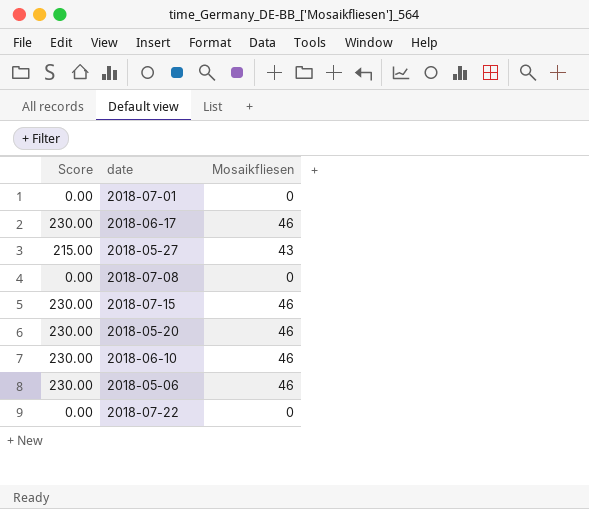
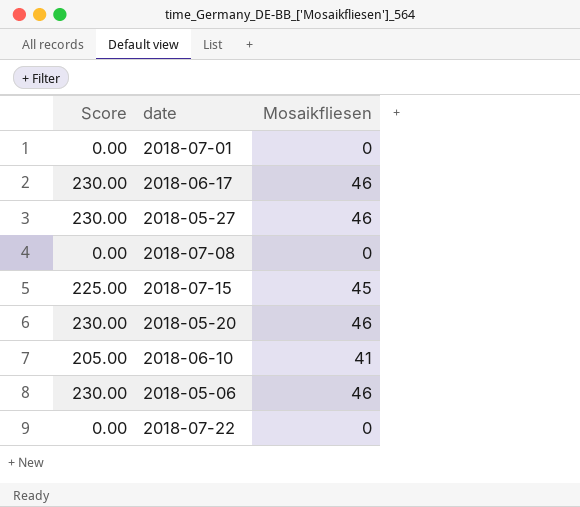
2018-05-27 | Score: 215.00 -> 230.00
2018-05-27 | Mosaikfliesen: 43 -> 46
2018-07-15 | Score: 230.00 -> 225.00
2018-07-15 | Mosaikfliesen: 46 -> 45
2018-06-10 | Score: 230.00 -> 205.00
2018-06-10 | Mosaikfliesen: 46 -> 41

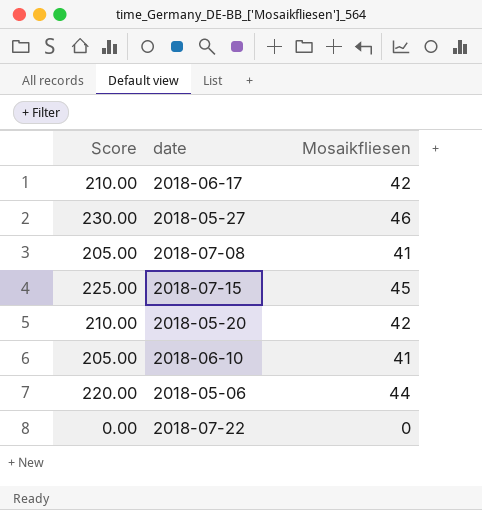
row 2018-07-01: 0.00 | 0 -> none
2018-06-17 | Score: 230.00 -> 210.00
2018-06-17 | Mosaikfliesen: 46 -> 42
2018-07-08 | Score: 0.00 -> 205.00
2018-07-08 | Mosaikfliesen: 0 -> 41
2018-05-20 | Score: 230.00 -> 210.00
2018-05-20 | Mosaikfliesen: 46 -> 42
2018-05-06 | Score: 230.00 -> 220.00
2018-05-06 | Mosaikfliesen: 46 -> 44

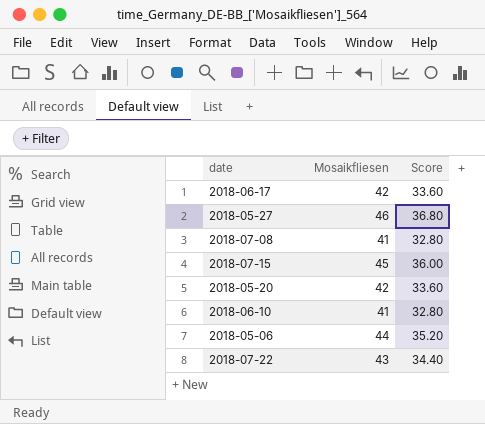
column Score | formula: [Mosaikfliesen] * 5 -> [Mosaikfliesen] * 0.8
column Score | position: 1 -> 3
2018-07-22 | Mosaikfliesen: 0 -> 43

